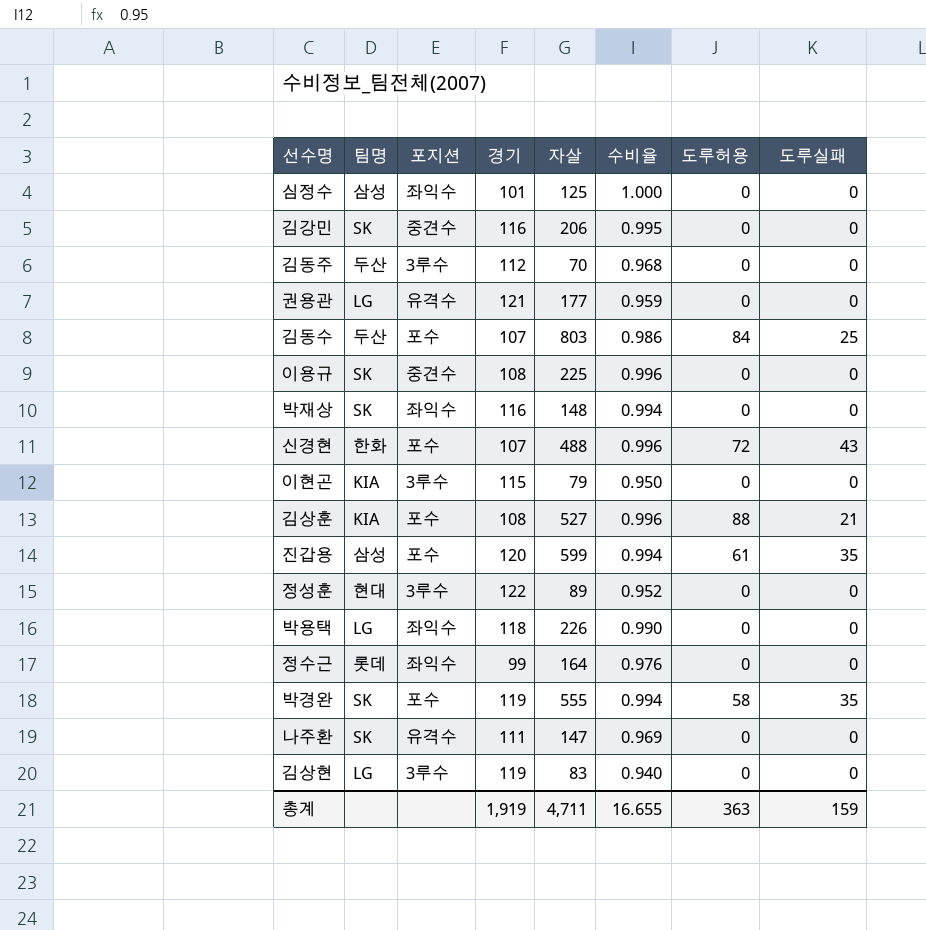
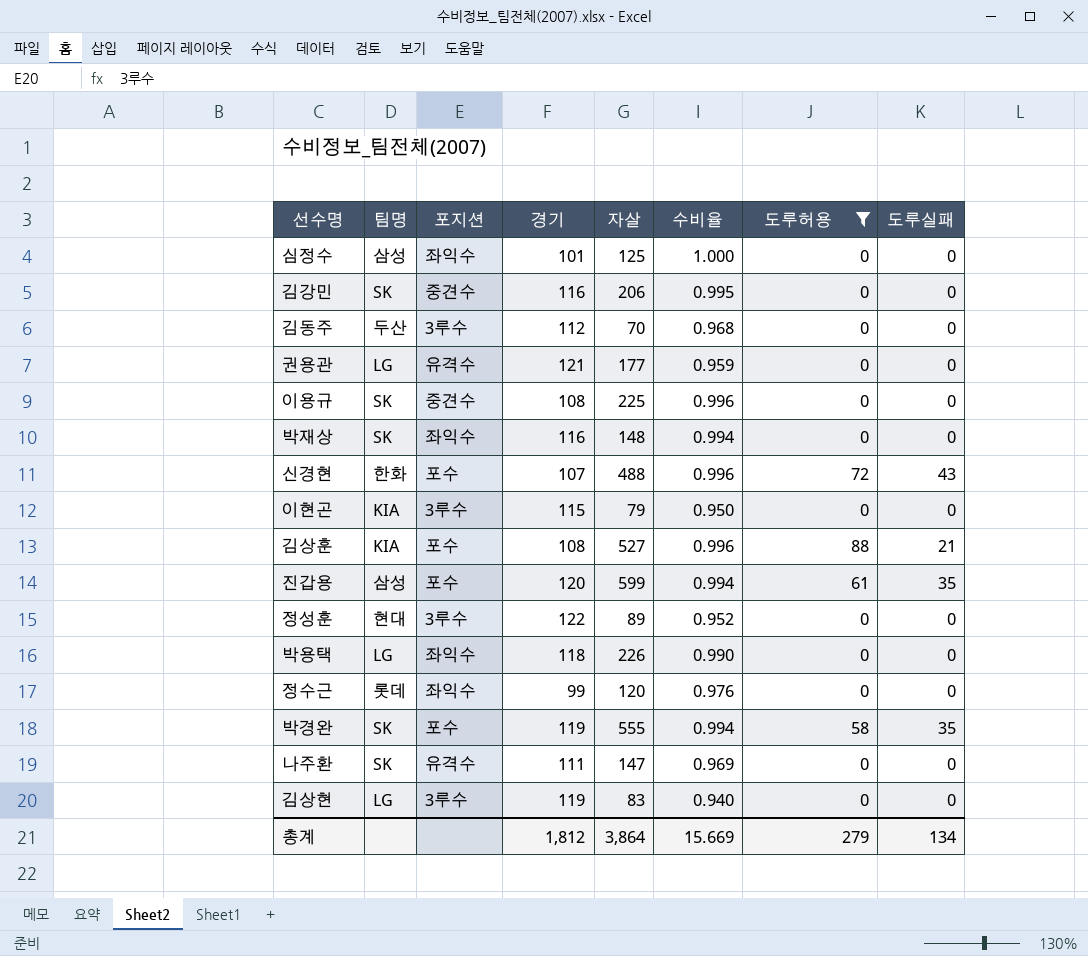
filter: none -> 도루허용 != 84
정수근 | 자살: 164 -> 120
총계 | 경기: 1,919 -> 1,812
총계 | 자살: 4,711 -> 3,864
총계 | 수비율: 16.655 -> 15.669
총계 | 도루허용: 363 -> 279
총계 | 도루실패: 159 -> 134

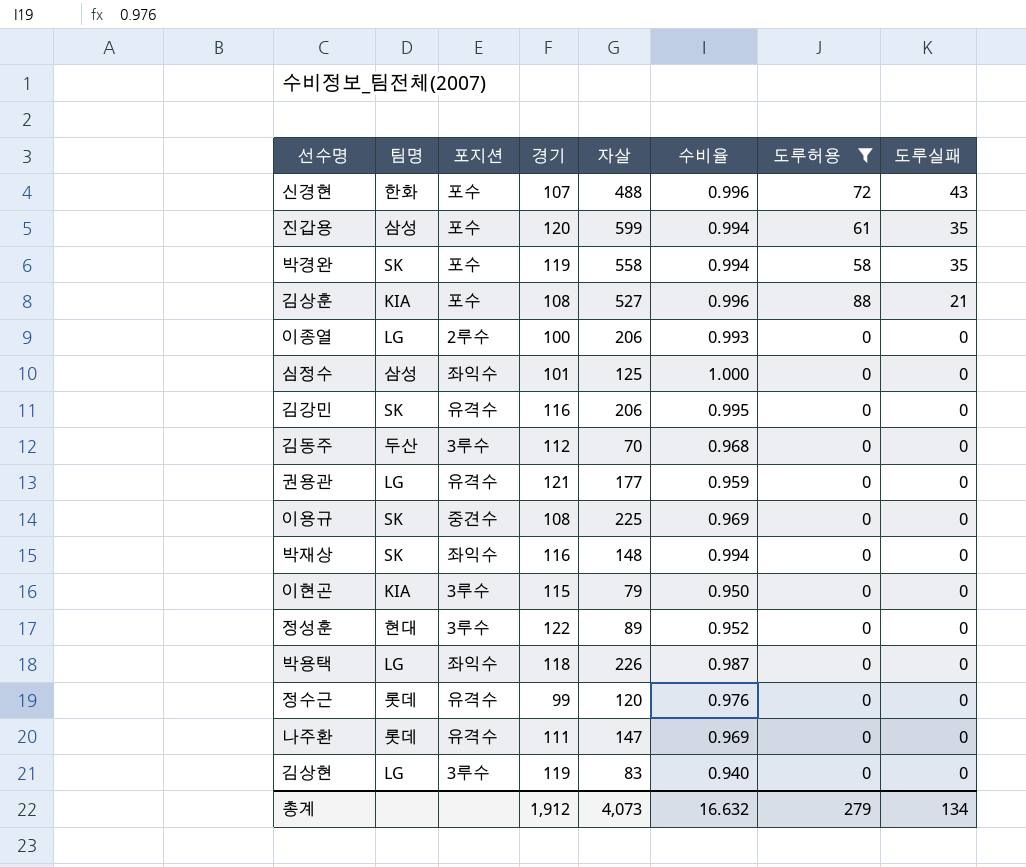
row order: none -> 도루실패 descending
박경완 | 자살: 555 -> 558
row 이종열: none -> LG | 2루수 | 100 | 206 | 0.993 | 0 | 0
김강민 | 포지션: 중견수 -> 유격수
이용규 | 수비율: 0.996 -> 0.969
박용택 | 수비율: 0.990 -> 0.987
정수근 | 포지션: 좌익수 -> 유격수
나주환 | 팀명: SK -> 롯데
총계 | 경기: 1,812 -> 1,912
총계 | 자살: 3,864 -> 4,073
총계 | 수비율: 15.669 -> 16.632

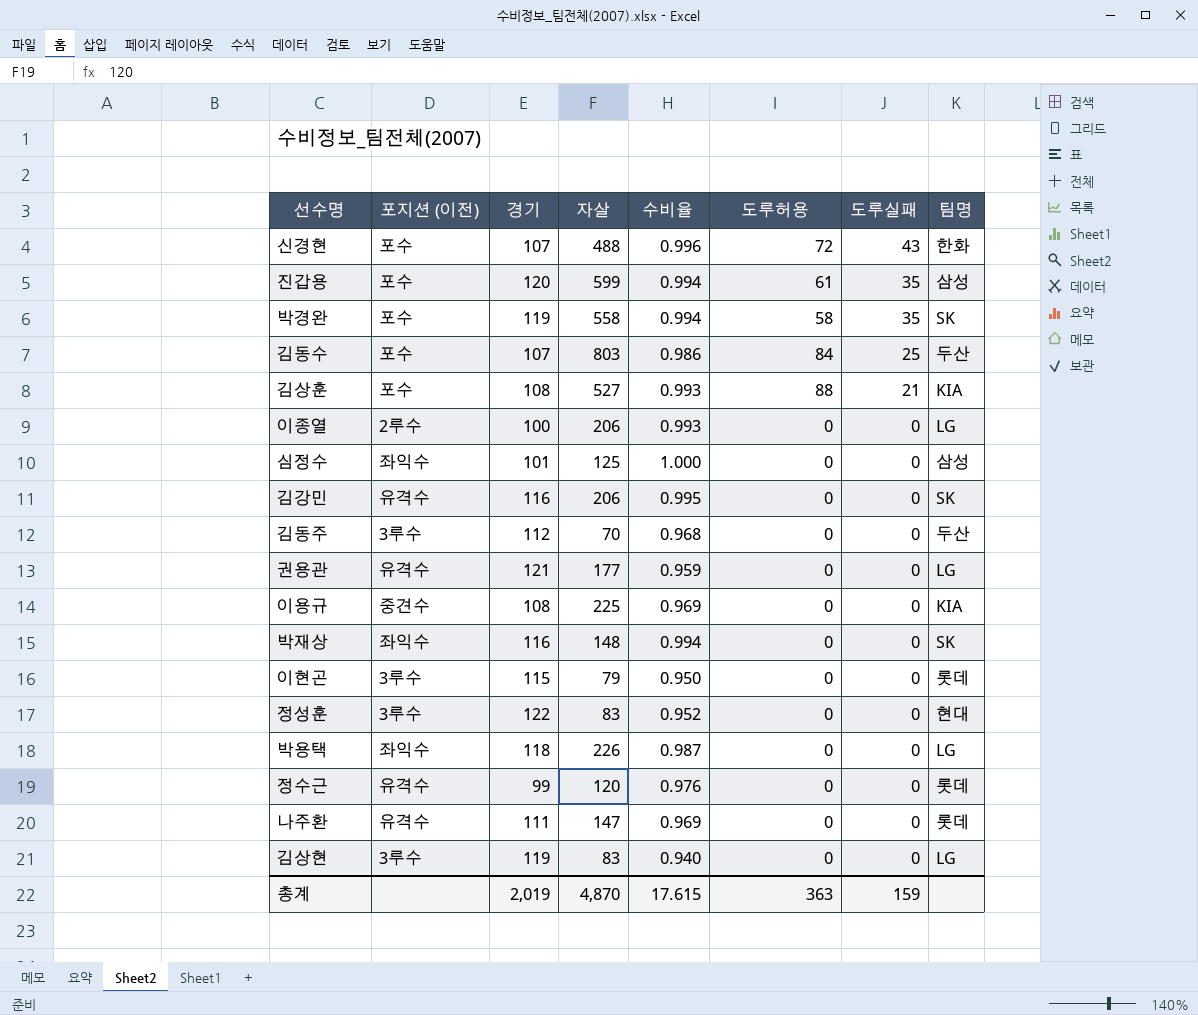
filter: 도루허용 != 84 -> none
column name: 포지션 -> 포지션 (이전)
column 팀명 | position: 2 -> 8
김상훈 | 수비율: 0.996 -> 0.993
이용규 | 팀명: SK -> KIA
이현곤 | 팀명: KIA -> 롯데
정성훈 | 자살: 89 -> 83
총계 | 경기: 1,912 -> 2,019
총계 | 자살: 4,073 -> 4,870
총계 | 수비율: 16.632 -> 17.615
총계 | 도루허용: 279 -> 363
총계 | 도루실패: 134 -> 159

